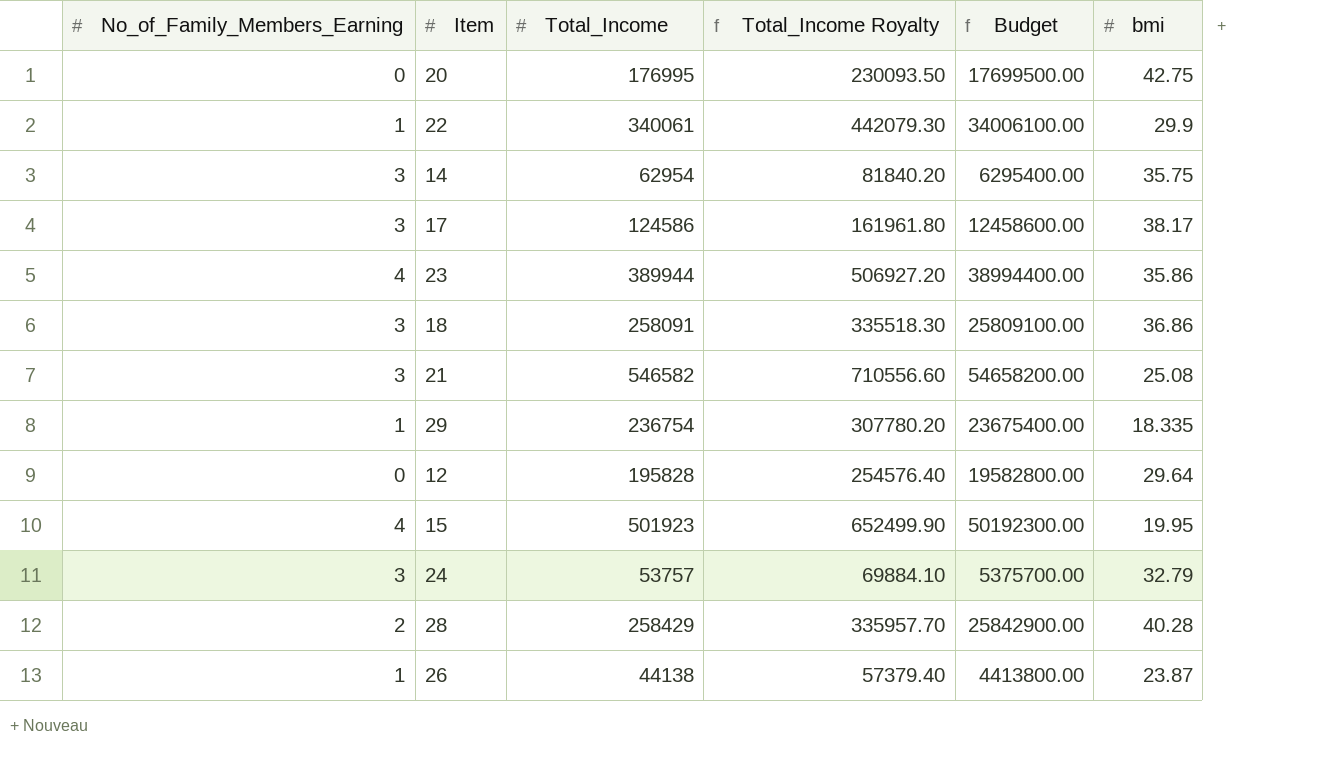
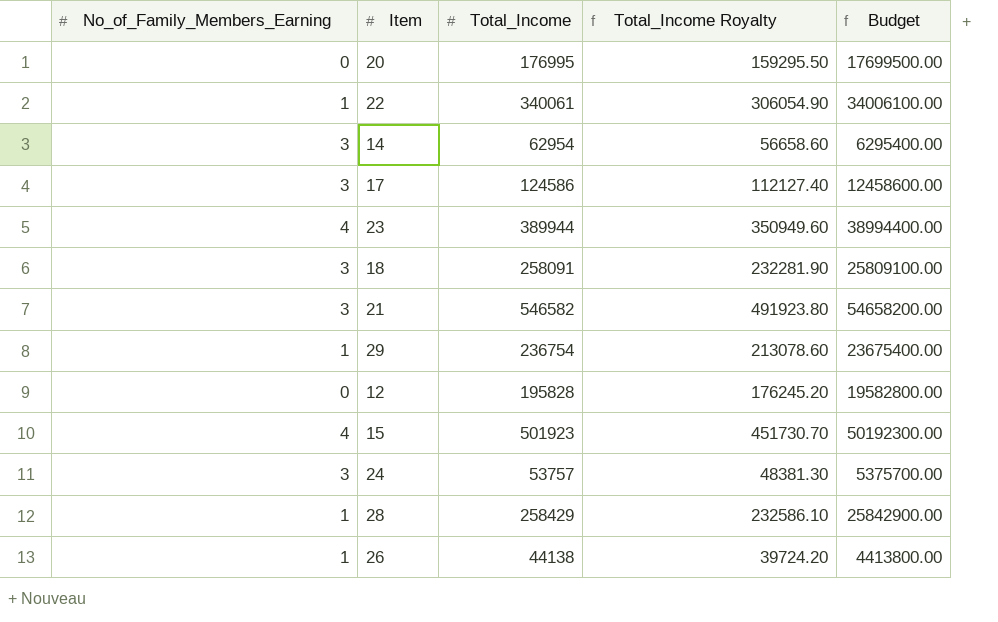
column bmi | position: 6 -> none
column Total_Income Royalty | formula: [Total_Income] * 1.3 -> [Total_Income] * 0.9
28 | No_of_Family_Members_Earning: 2 -> 1

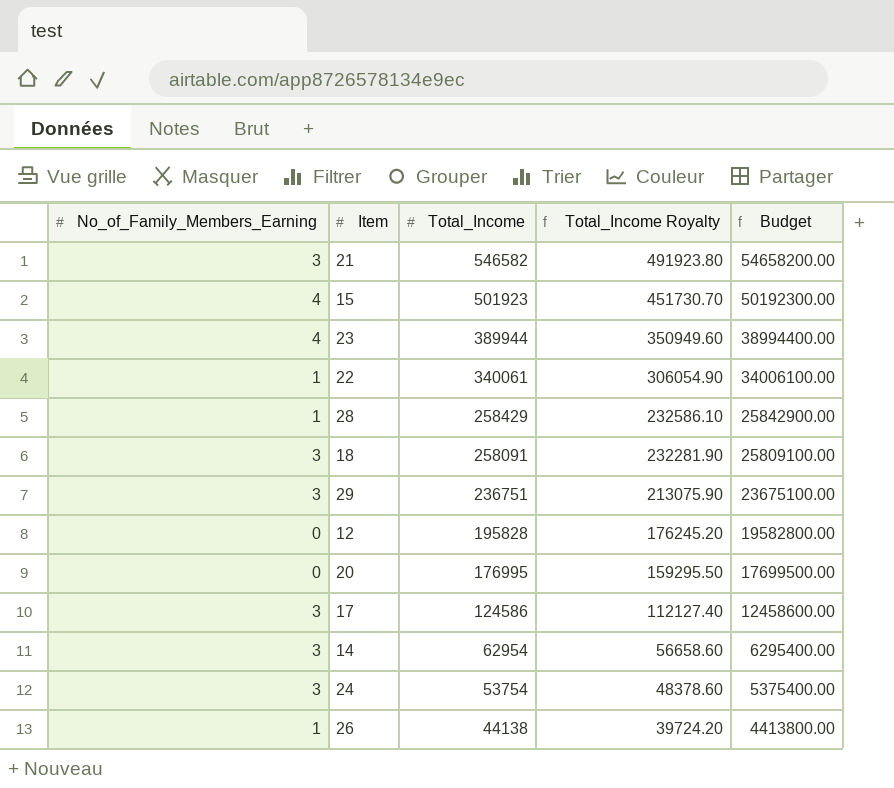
row order: none -> Total_Income descending
29 | No_of_Family_Members_Earning: 1 -> 3
29 | Total_Income: 236754 -> 236751
29 | Total_Income Royalty: 213078.60 -> 213075.90
29 | Budget: 23675400.00 -> 23675100.00
24 | Total_Income: 53757 -> 53754
24 | Total_Income Royalty: 48381.30 -> 48378.60
24 | Budget: 5375700.00 -> 5375400.00

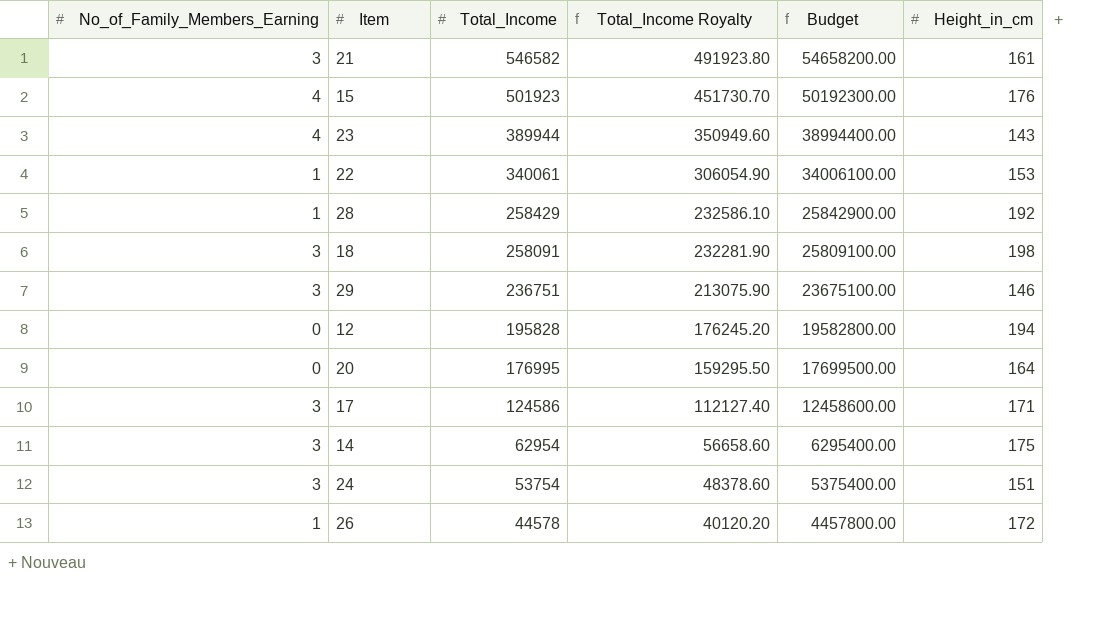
column Height_in_cm | position: none -> 6
26 | Total_Income: 44138 -> 44578
26 | Total_Income Royalty: 39724.20 -> 40120.20
26 | Budget: 4413800.00 -> 4457800.00

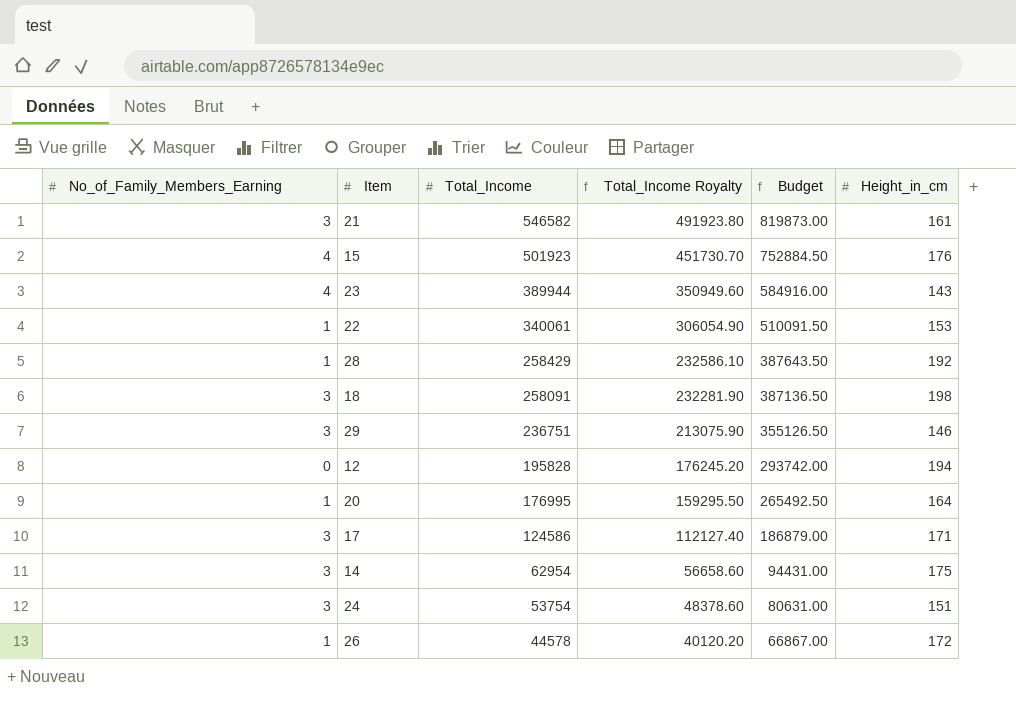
column Budget | formula: [Total_Income] * 100 -> [Total_Income] * 1.5
20 | No_of_Family_Members_Earning: 0 -> 1

